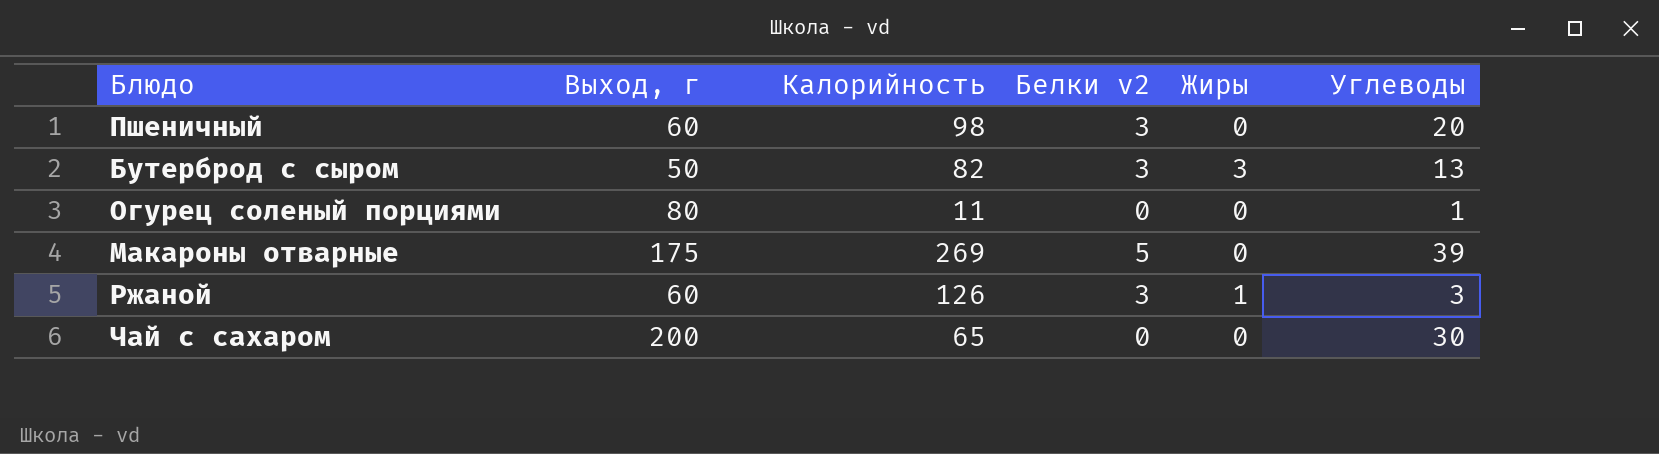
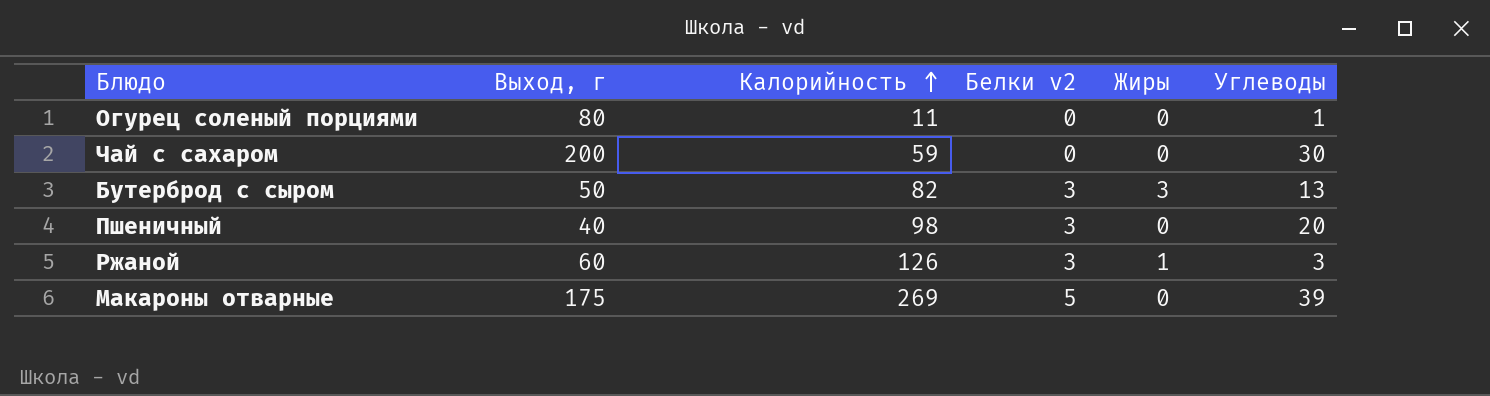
row order: none -> Калорийность ascending
Чай с сахаром | Калорийность: 65 -> 59
Пшеничный | Выход, г: 60 -> 40

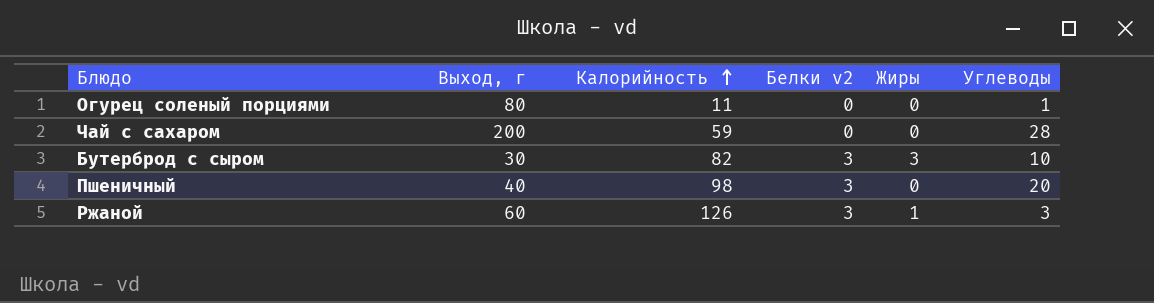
row Макароны отварные: 175 | 269 | 5 | 0 | 39 -> none
Чай с сахаром | Углеводы: 30 -> 28
Бутерброд с сыром | Выход, г: 50 -> 30
Бутерброд с сыром | Углеводы: 13 -> 10

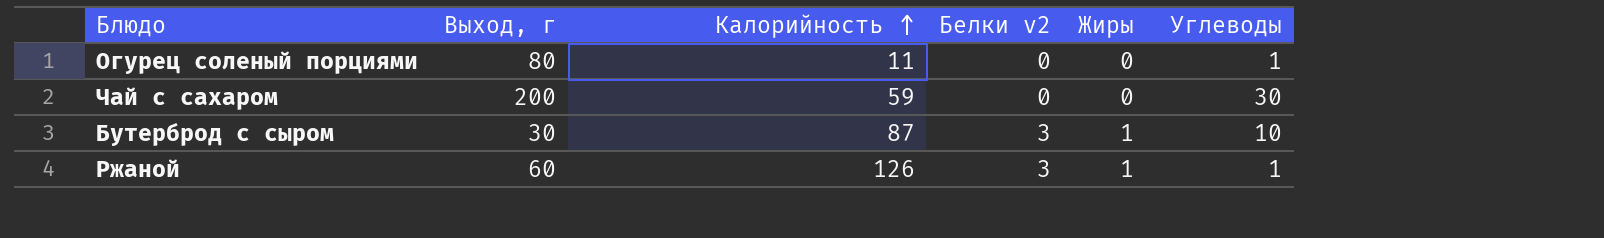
row Пшеничный: 40 | 98 | 3 | 0 | 20 -> none
Чай с сахаром | Углеводы: 28 -> 30
Бутерброд с сыром | Калорийность: 82 -> 87
Бутерброд с сыром | Жиры: 3 -> 1
Ржаной | Углеводы: 3 -> 1

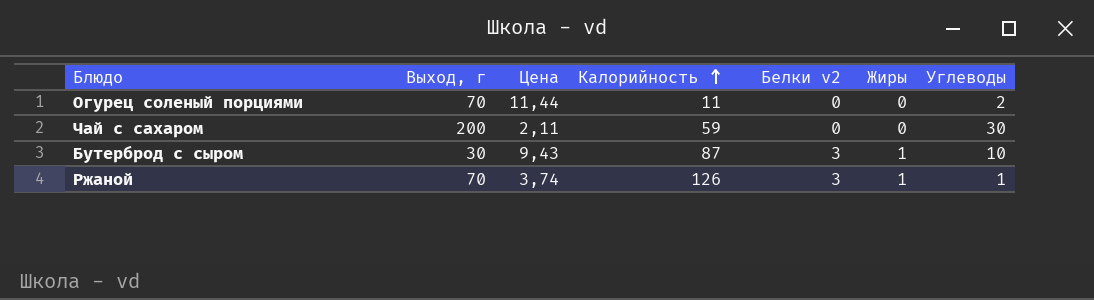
column Цена | position: none -> 3
Огурец соленый порциями | Выход, г: 80 -> 70
Огурец соленый порциями | Углеводы: 1 -> 2
Ржаной | Выход, г: 60 -> 70

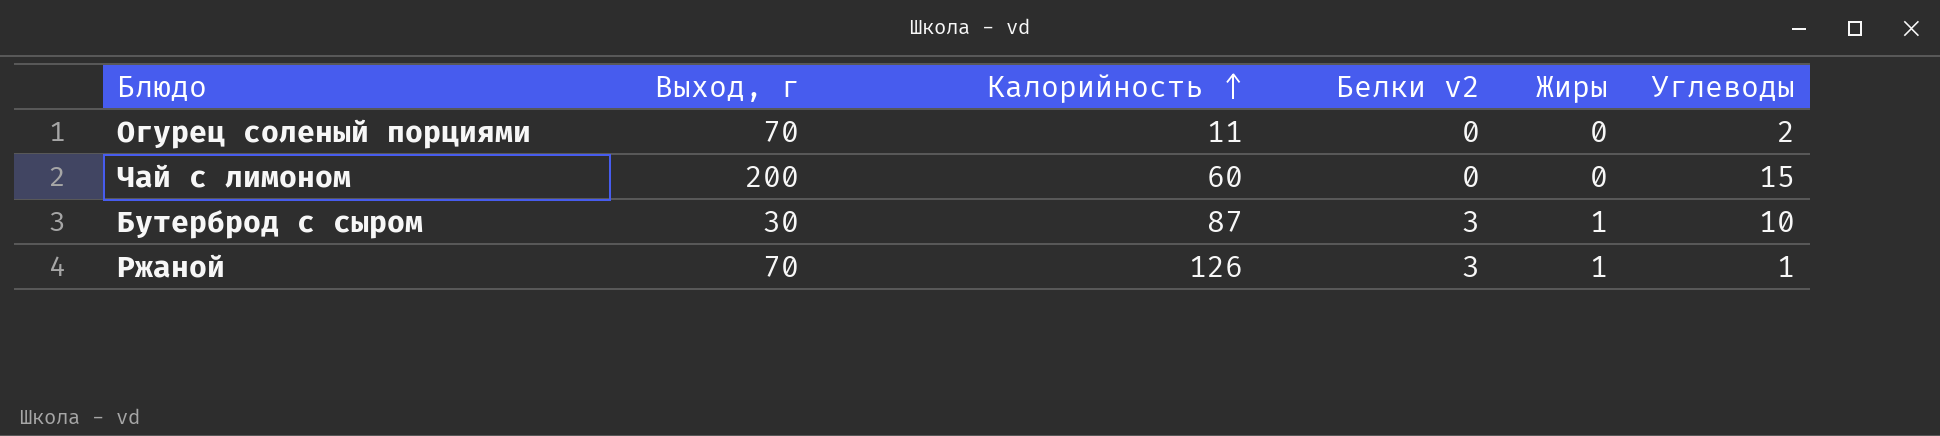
column Цена | position: 3 -> none
row Чай с сахаром: 200 | 2,11 | 59 | 0 | 0 | 30 -> none
row Чай с лимоном: none -> 200 | 60 | 0 | 0 | 15

